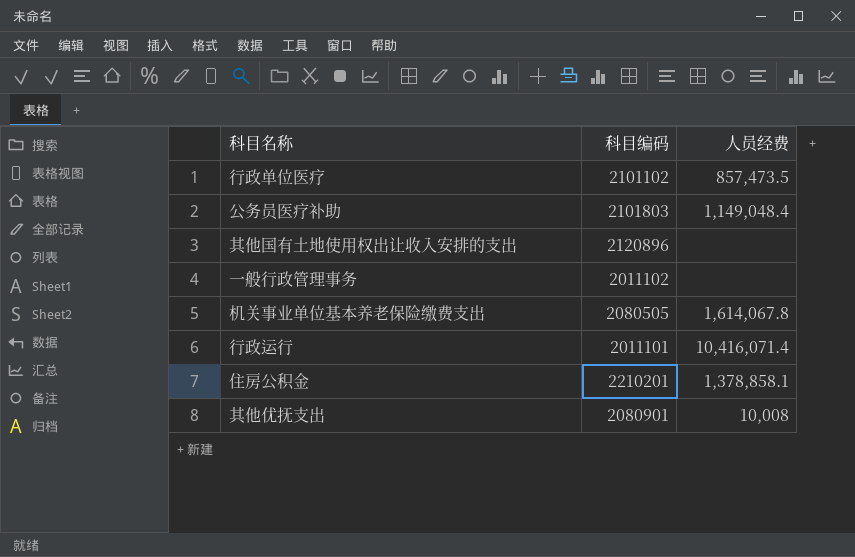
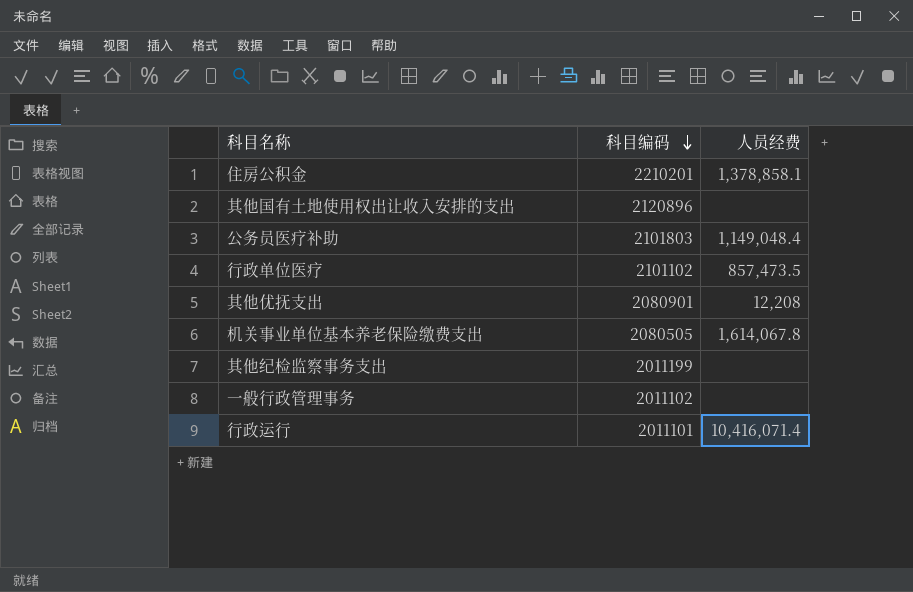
row order: none -> 科目编码 descending
其他优抚支出 | 人员经费: 10,008 -> 12,208
row 其他纪检监察事务支出: none -> 2011199 | none

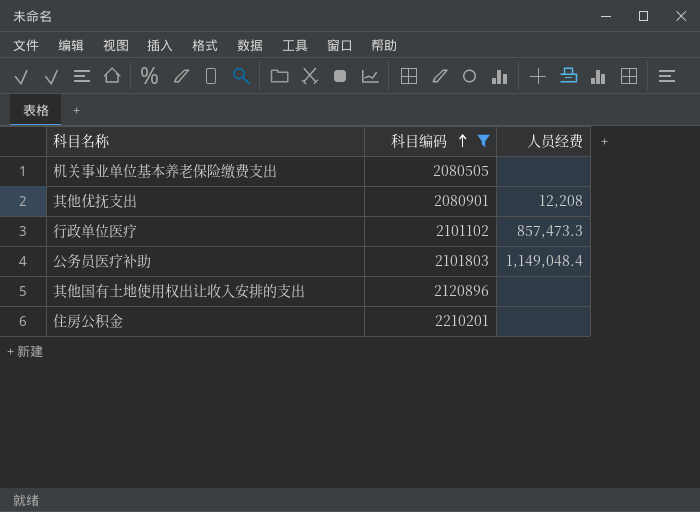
filter: none -> 科目编码 >= 2080505
row order: 科目编码 descending -> 科目编码 ascending
机关事业单位基本养老保险缴费支出 | 人员经费: 1,614,067.8 -> none
行政单位医疗 | 人员经费: 857,473.5 -> 857,473.3
住房公积金 | 人员经费: 1,378,858.1 -> none

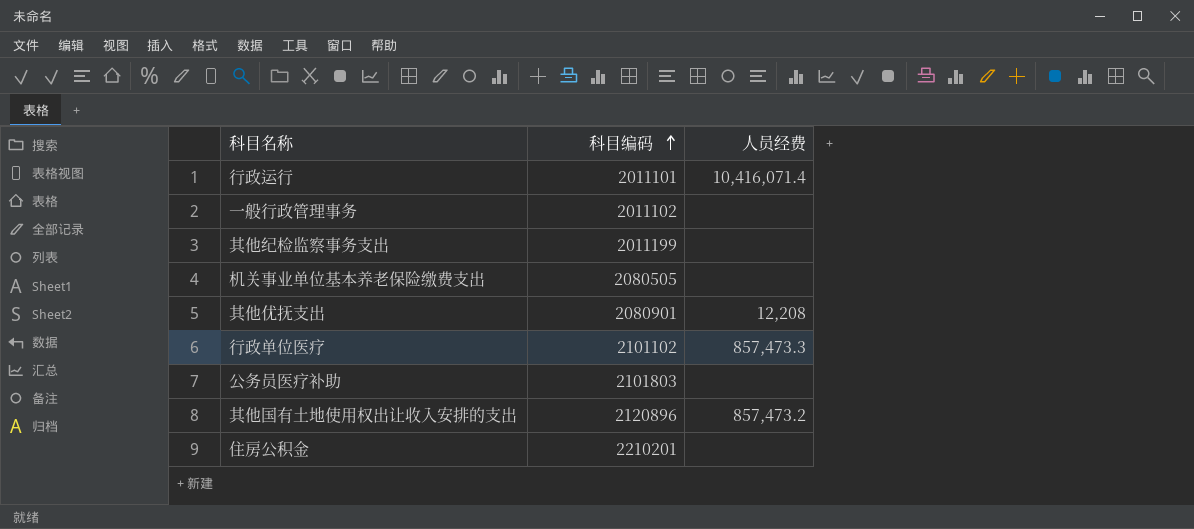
filter: 科目编码 >= 2080505 -> none
公务员医疗补助 | 人员经费: 1,149,048.4 -> none
其他国有土地使用权出让收入安排的支出 | 人员经费: none -> 857,473.2

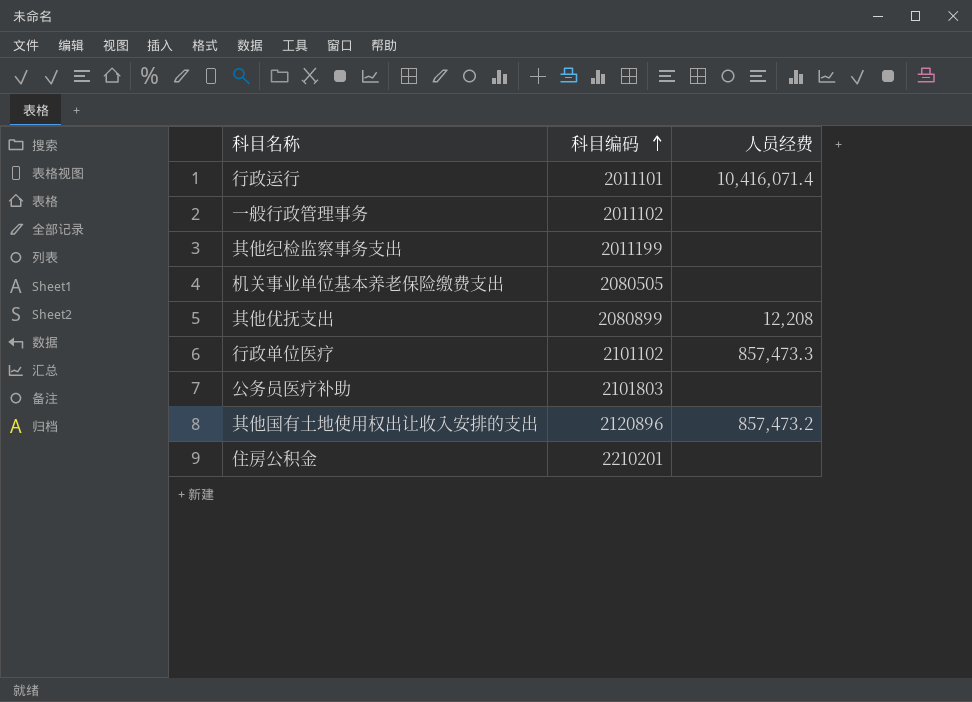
其他优抚支出 | 科目编码: 2080901 -> 2080899

